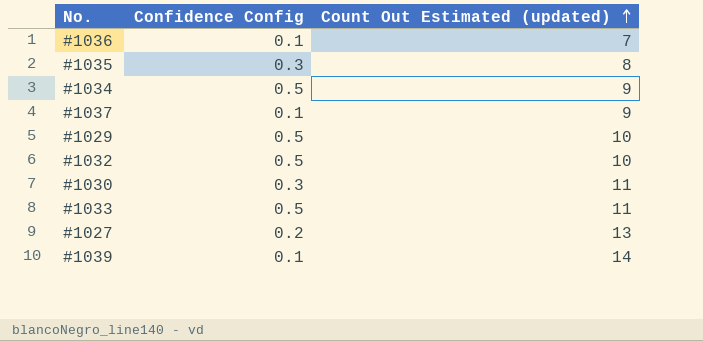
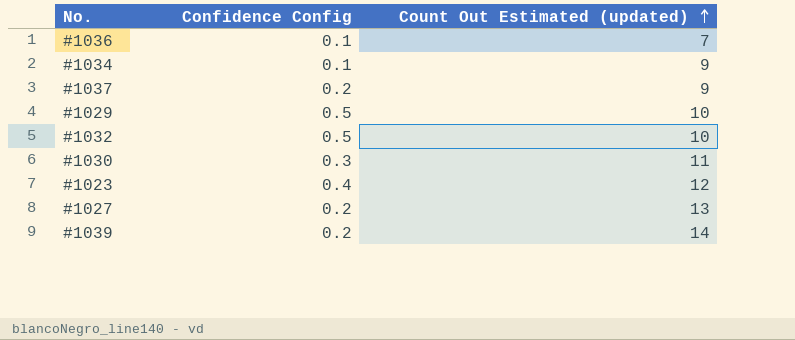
row #1035: 0.3 | 8 -> none
row #1033: 0.5 | 11 -> none
#1034 | Confidence Config: 0.5 -> 0.1
#1037 | Confidence Config: 0.1 -> 0.2
row #1023: none -> 0.4 | 12
#1039 | Confidence Config: 0.1 -> 0.2

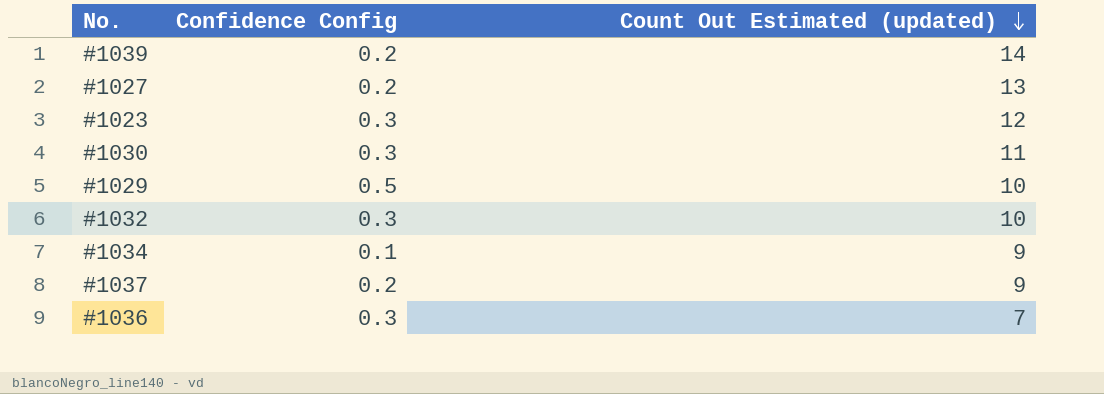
row order: Count Out Estimated (updated) ascending -> Count Out Estimated (updated) descending
#1023 | Confidence Config: 0.4 -> 0.3
#1032 | Confidence Config: 0.5 -> 0.3
#1036 | Confidence Config: 0.1 -> 0.3

